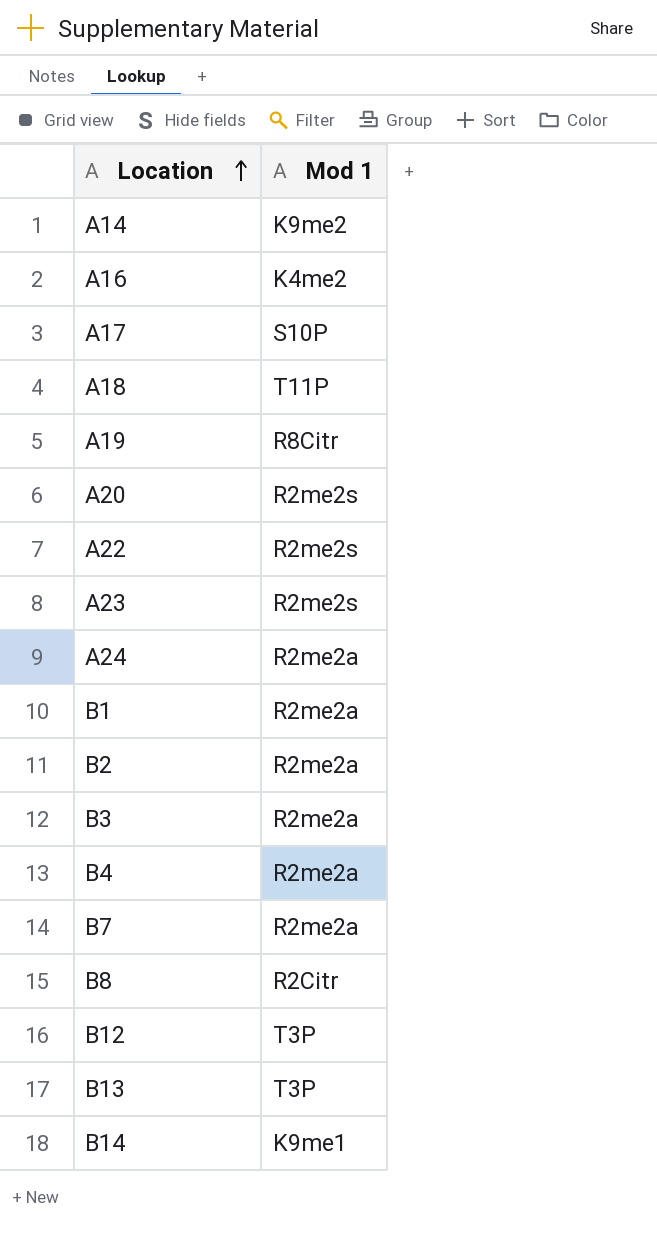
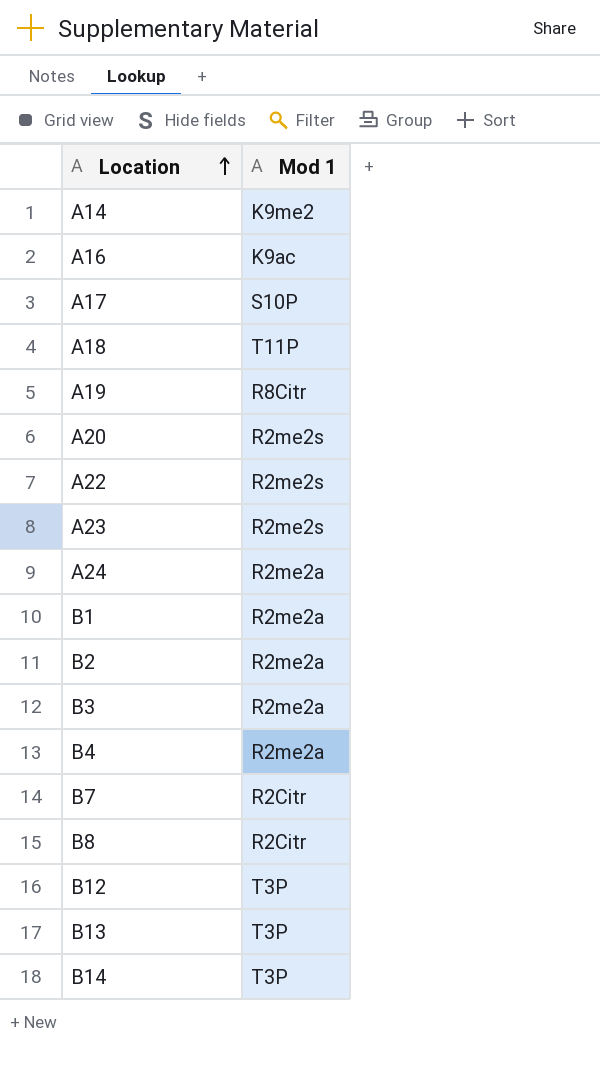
A16 | Mod 1: K4me2 -> K9ac
B7 | Mod 1: R2me2a -> R2Citr
B14 | Mod 1: K9me1 -> T3P

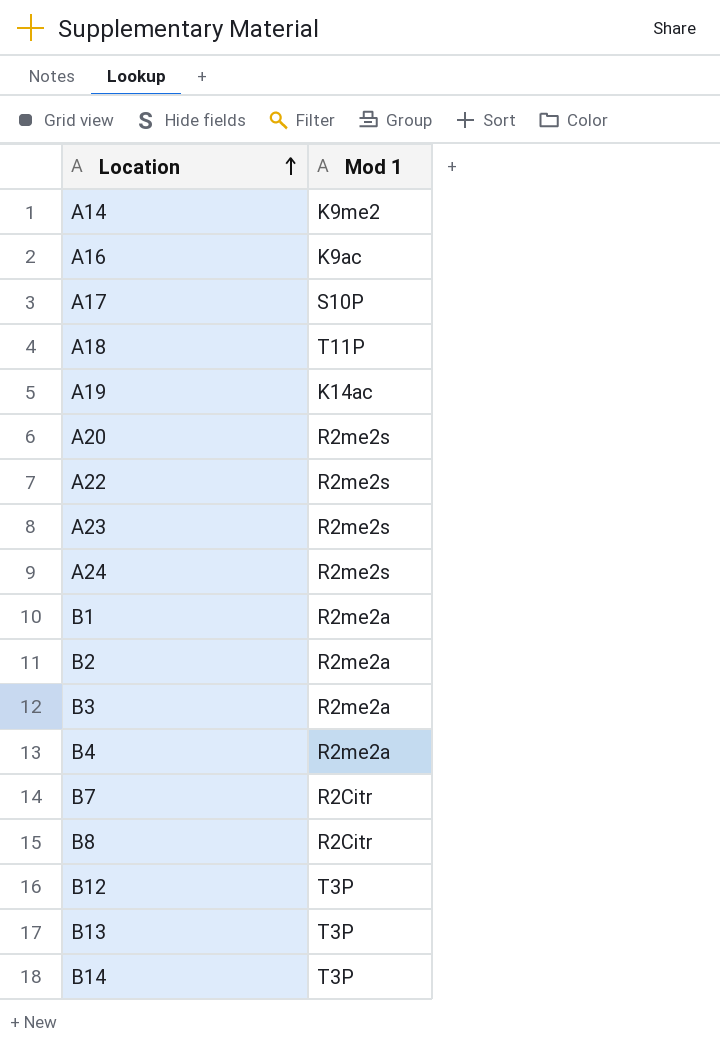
A19 | Mod 1: R8Citr -> K14ac
A24 | Mod 1: R2me2a -> R2me2s

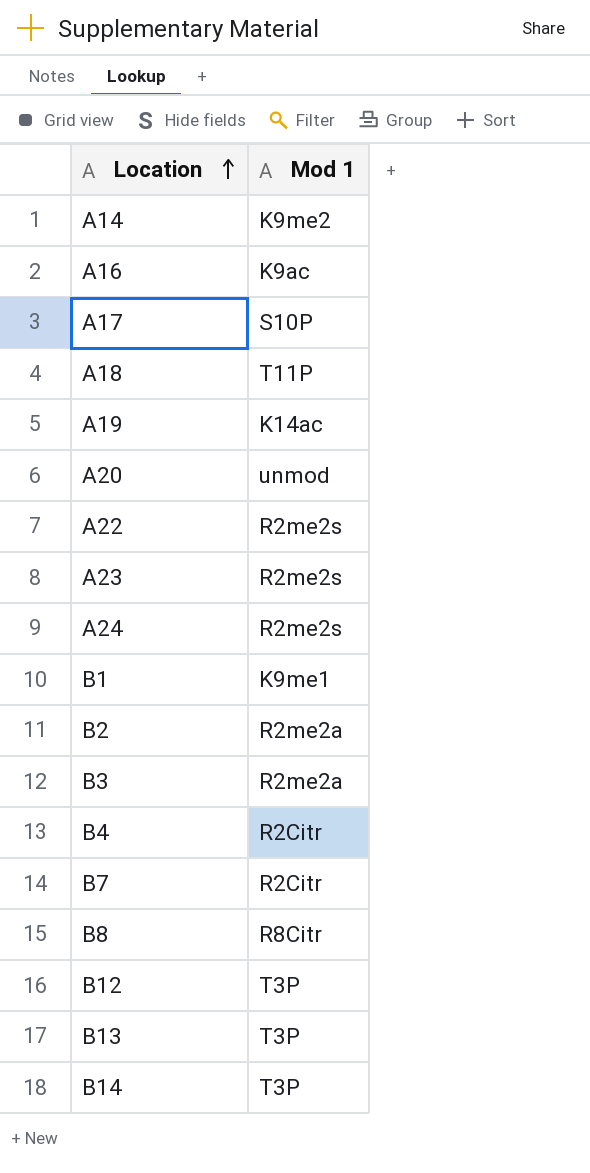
A20 | Mod 1: R2me2s -> unmod
B1 | Mod 1: R2me2a -> K9me1
B4 | Mod 1: R2me2a -> R2Citr
B8 | Mod 1: R2Citr -> R8Citr

